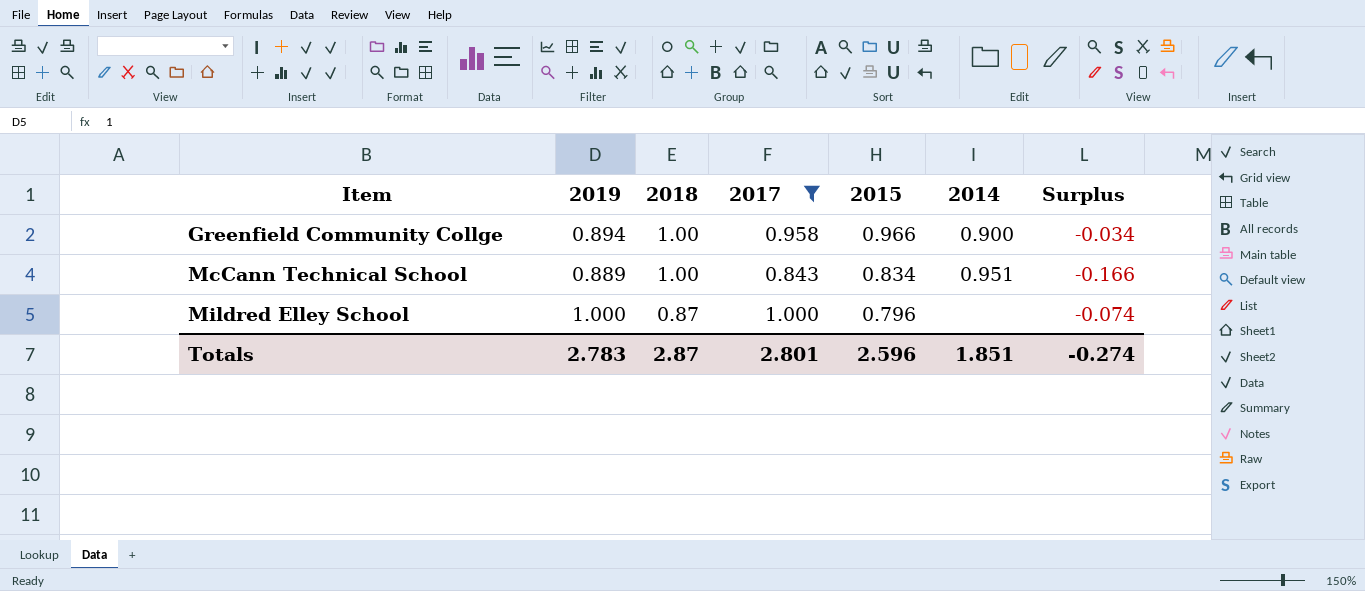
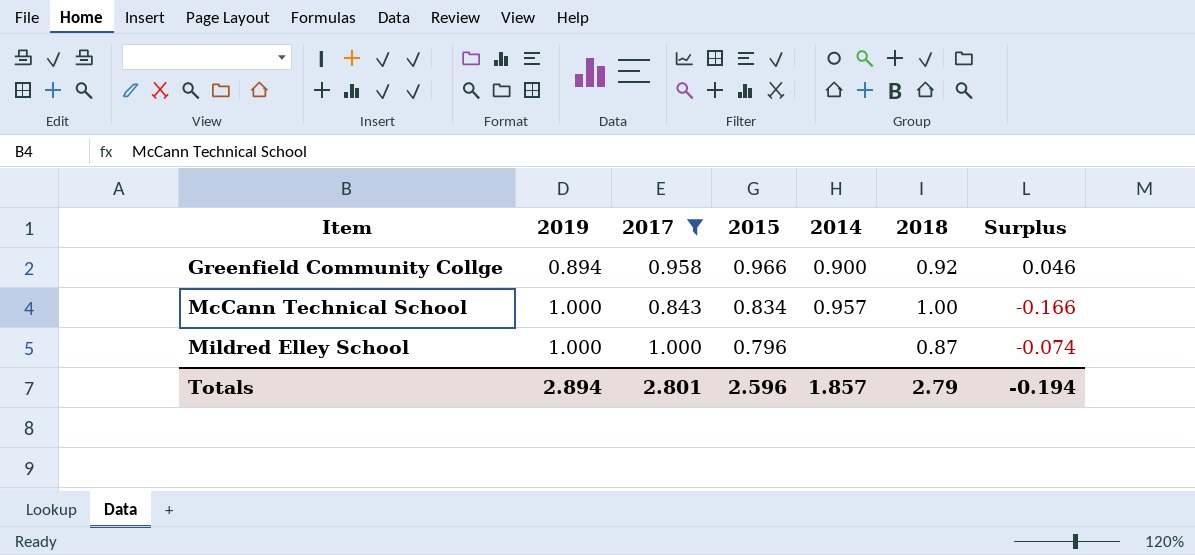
column 2018 | position: 3 -> 6
Greenfield Community Collge | 2018: 1.00 -> 0.92
Greenfield Community Collge | Surplus: -0.034 -> 0.046
McCann Technical School | 2019: 0.889 -> 1.000
McCann Technical School | 2014: 0.951 -> 0.957
Totals | 2019: 2.783 -> 2.894
Totals | 2014: 1.851 -> 1.857
Totals | 2018: 2.87 -> 2.79
Totals | Surplus: -0.274 -> -0.194

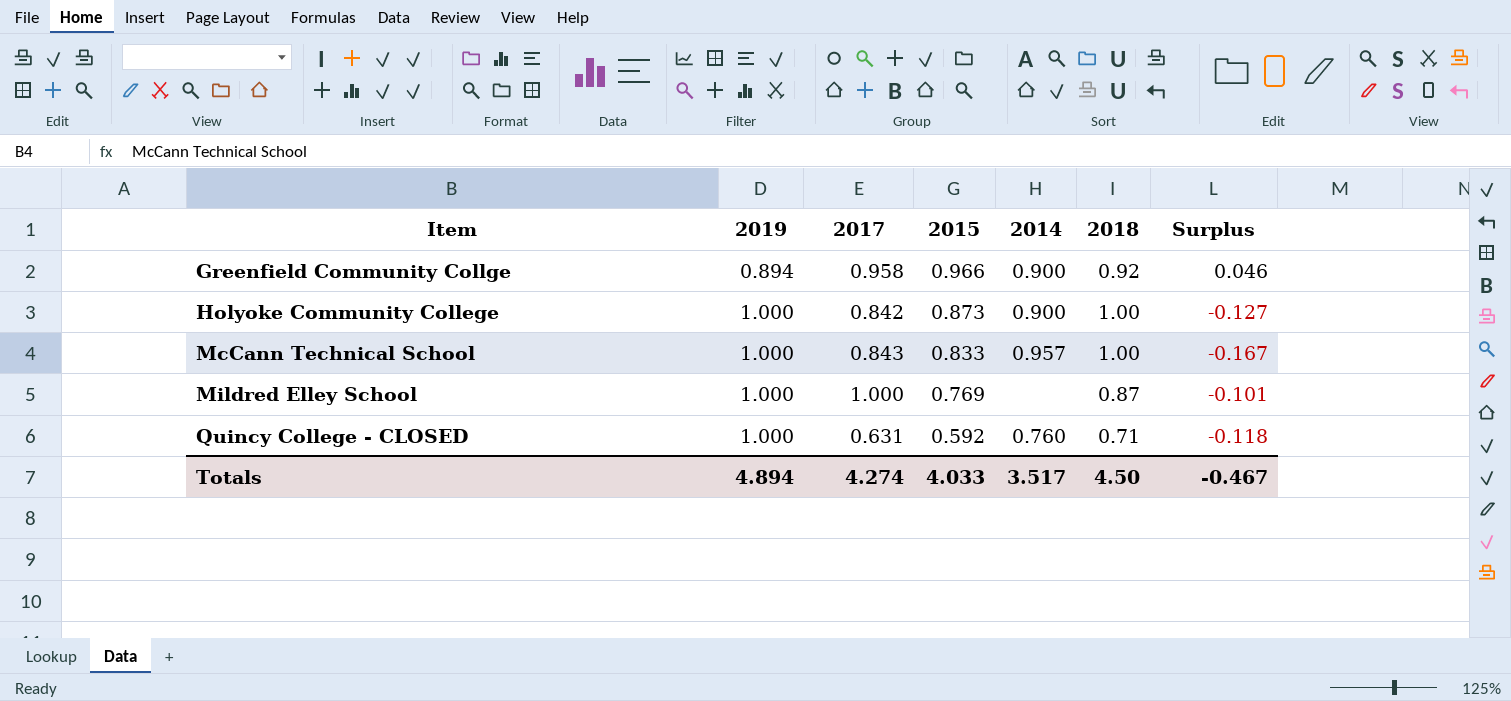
filter: 2017 >= 0.843 -> none
McCann Technical School | 2015: 0.834 -> 0.833
McCann Technical School | Surplus: -0.166 -> -0.167
Mildred Elley School | 2015: 0.796 -> 0.769
Mildred Elley School | Surplus: -0.074 -> -0.101
Totals | 2019: 2.894 -> 4.894
Totals | 2017: 2.801 -> 4.274
Totals | 2015: 2.596 -> 4.033
Totals | 2014: 1.857 -> 3.517
Totals | 2018: 2.79 -> 4.50
Totals | Surplus: -0.194 -> -0.467

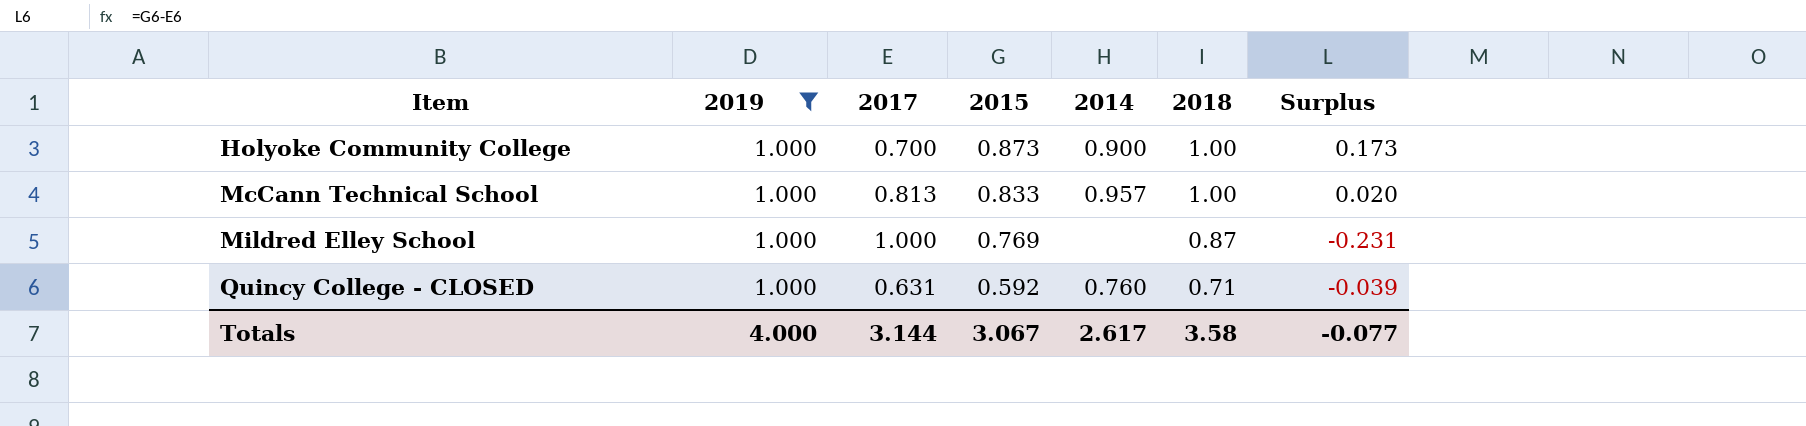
filter: none -> 2019 = 1.000
column Surplus | formula: [2015] - [2018] -> [2015] - [2017]
Holyoke Community College | 2017: 0.842 -> 0.700
McCann Technical School | 2017: 0.843 -> 0.813
Totals | 2019: 4.894 -> 4.000
Totals | 2017: 4.274 -> 3.144
Totals | 2015: 4.033 -> 3.067
Totals | 2014: 3.517 -> 2.617
Totals | 2018: 4.50 -> 3.58
Totals | Surplus: -0.467 -> -0.077

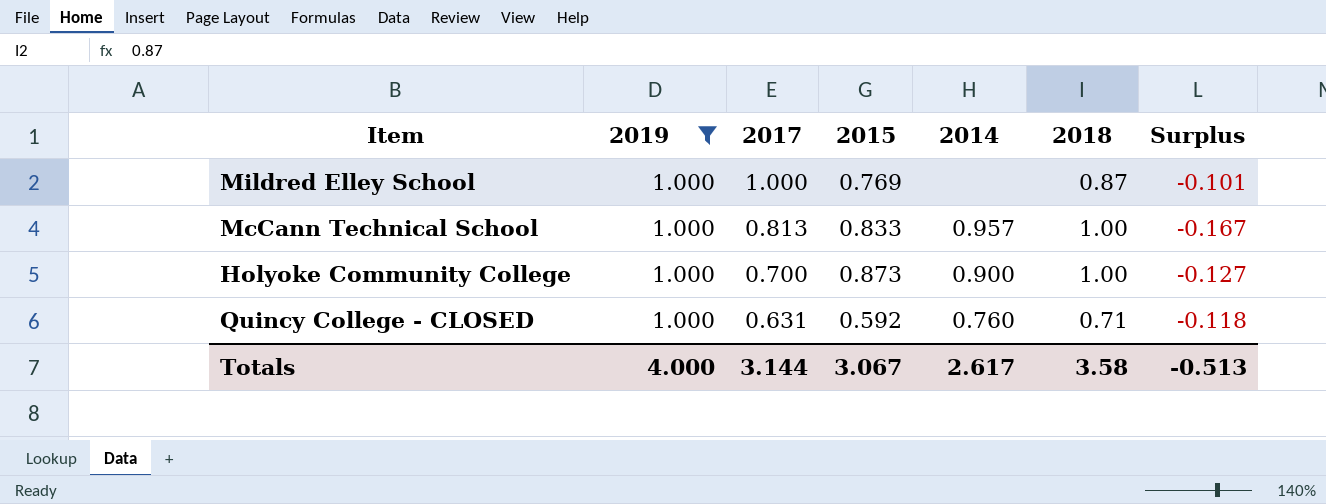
row order: Item ascending -> 2017 descending
column Surplus | formula: [2015] - [2017] -> [2015] - [2018]
Totals | Surplus: -0.077 -> -0.513

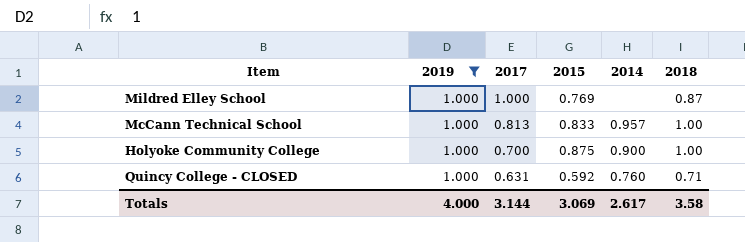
column Surplus | formula: [2015] - [2018] -> none
Holyoke Community College | 2015: 0.873 -> 0.875
Totals | 2015: 3.067 -> 3.069

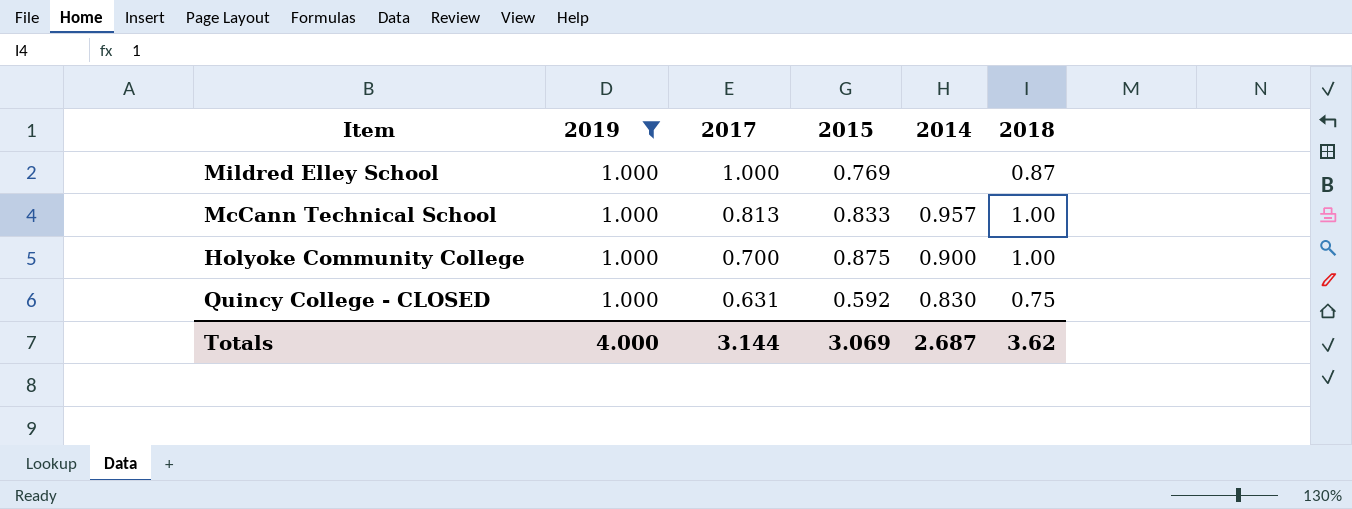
Quincy College - CLOSED | 2014: 0.760 -> 0.830
Quincy College - CLOSED | 2018: 0.71 -> 0.75
Totals | 2014: 2.617 -> 2.687
Totals | 2018: 3.58 -> 3.62

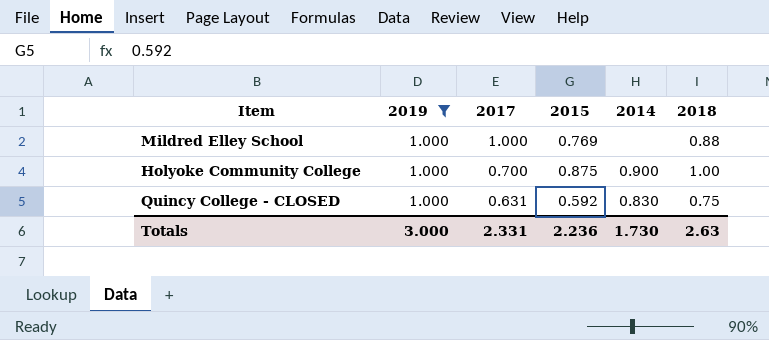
row McCann Technical School: 1.000 | 0.813 | 0.833 | 0.957 | 1.00 -> none
Mildred Elley School | 2018: 0.87 -> 0.88
Totals | 2019: 4.000 -> 3.000
Totals | 2017: 3.144 -> 2.331
Totals | 2015: 3.069 -> 2.236
Totals | 2014: 2.687 -> 1.730
Totals | 2018: 3.62 -> 2.63

